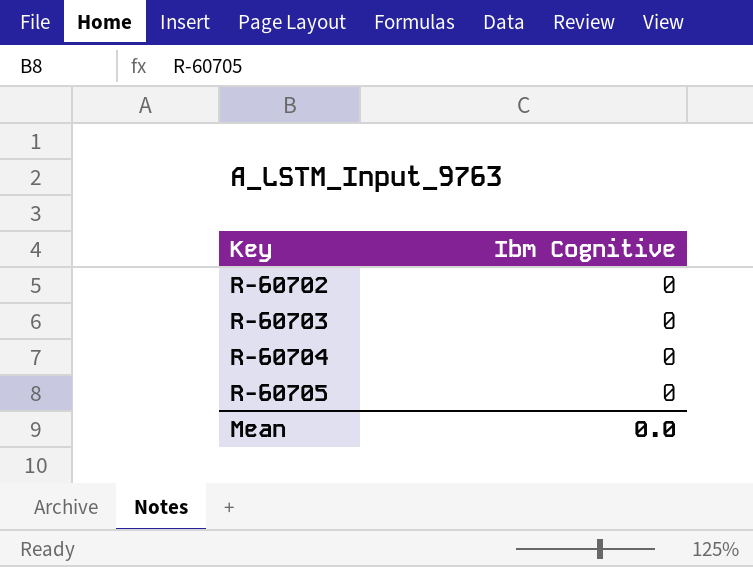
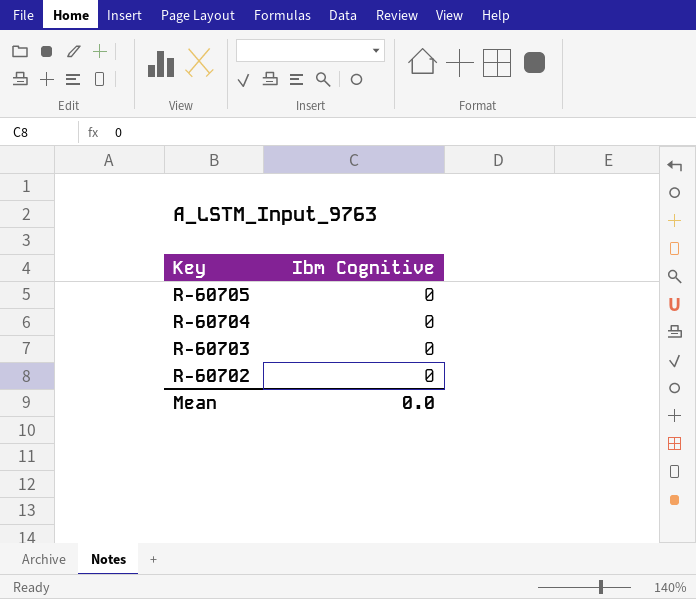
row order: Key ascending -> Key descending

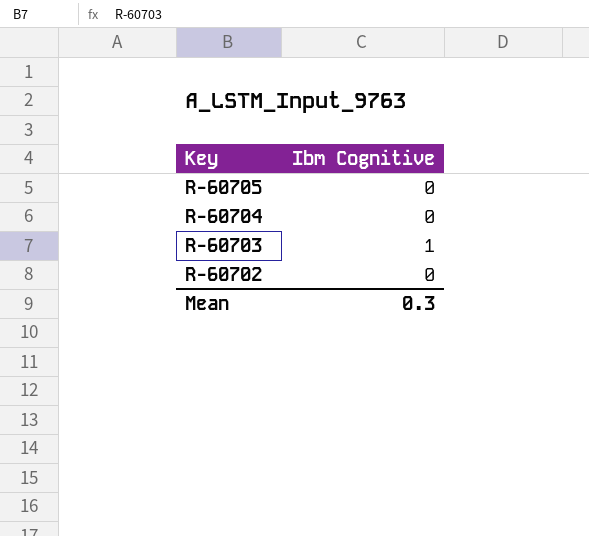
R-60703 | Ibm Cognitive: 0 -> 1
Mean | Ibm Cognitive: 0.0 -> 0.3

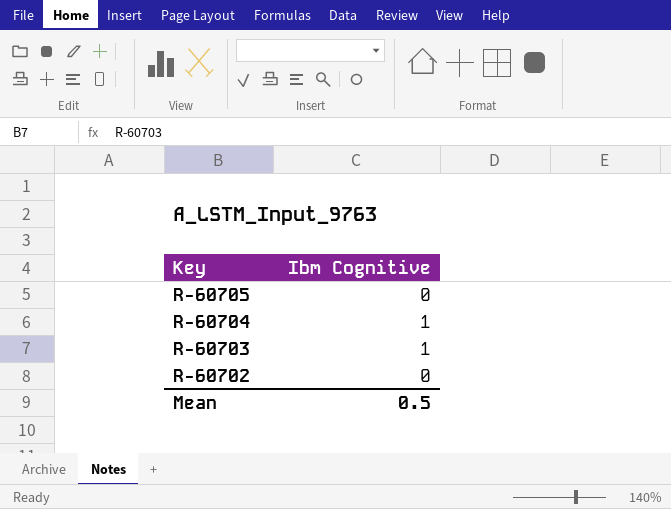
R-60704 | Ibm Cognitive: 0 -> 1
Mean | Ibm Cognitive: 0.3 -> 0.5

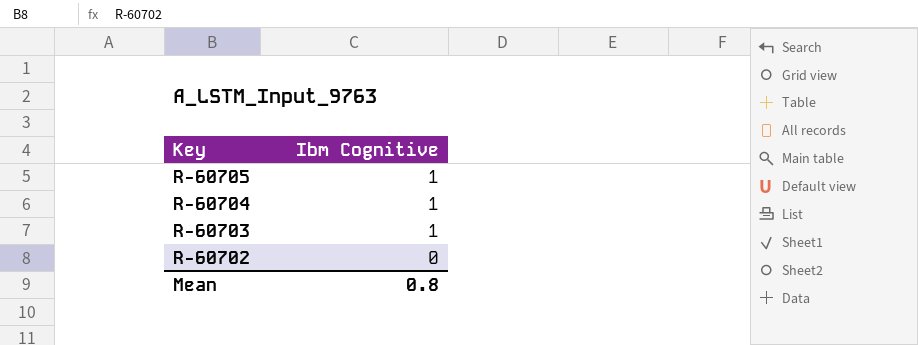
R-60705 | Ibm Cognitive: 0 -> 1
Mean | Ibm Cognitive: 0.5 -> 0.8

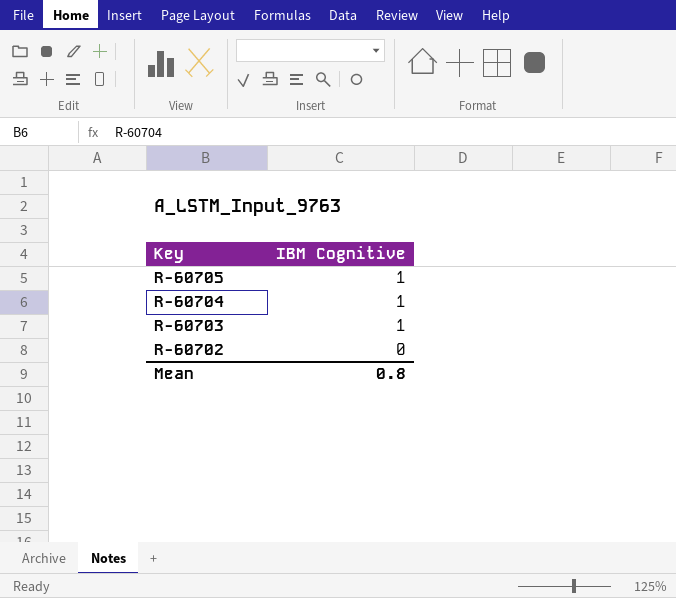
column name: Ibm Cognitive -> IBM Cognitive

